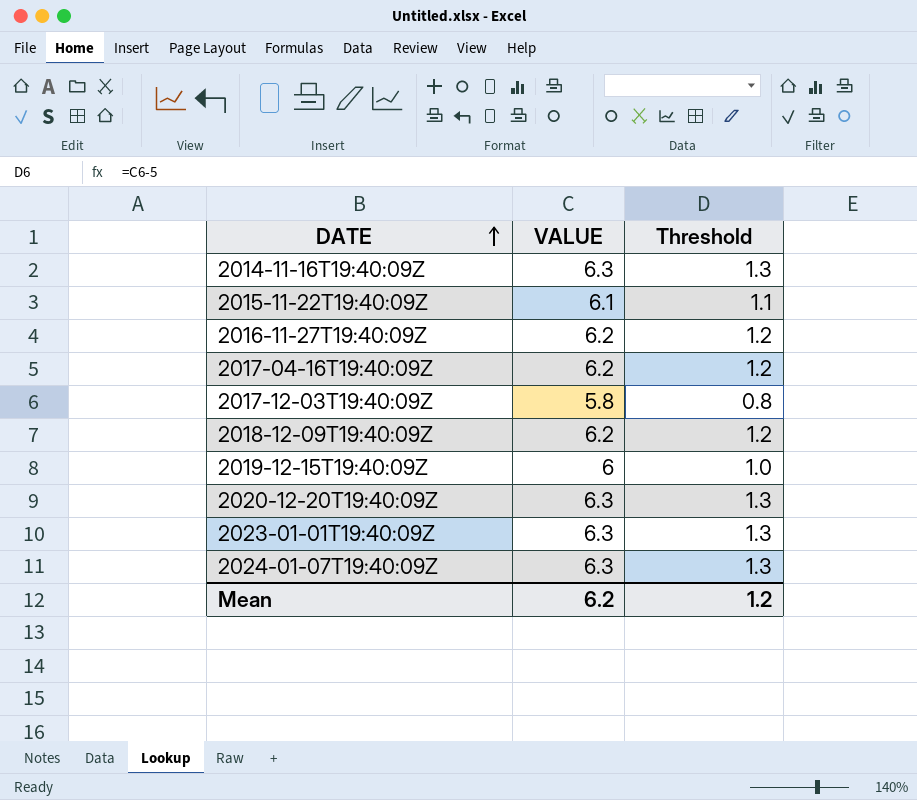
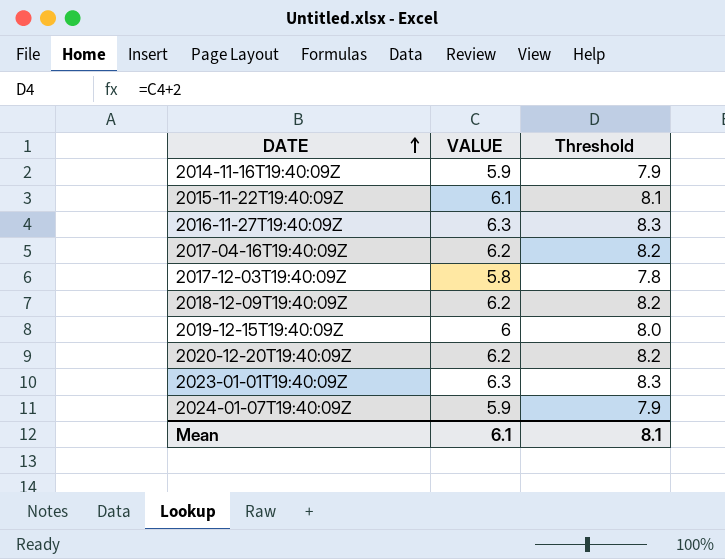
column Threshold | formula: [VALUE] - 5 -> [VALUE] + 2
2014-11-16T19:40:09Z | VALUE: 6.3 -> 5.9
2016-11-27T19:40:09Z | VALUE: 6.2 -> 6.3
2020-12-20T19:40:09Z | VALUE: 6.3 -> 6.2
2024-01-07T19:40:09Z | VALUE: 6.3 -> 5.9
Mean | VALUE: 6.2 -> 6.1
Mean | Threshold: 1.2 -> 8.1

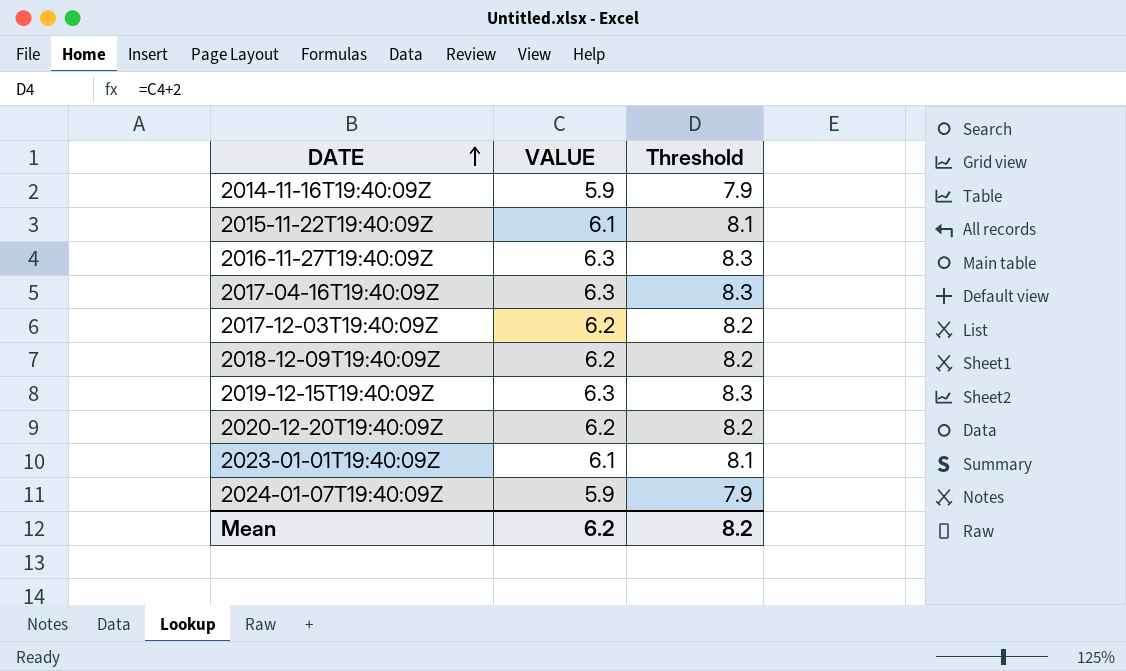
2017-04-16T19:40:09Z | VALUE: 6.2 -> 6.3
2017-04-16T19:40:09Z | Threshold: 8.2 -> 8.3
2017-12-03T19:40:09Z | VALUE: 5.8 -> 6.2
2017-12-03T19:40:09Z | Threshold: 7.8 -> 8.2
2019-12-15T19:40:09Z | VALUE: 6 -> 6.3
2019-12-15T19:40:09Z | Threshold: 8.0 -> 8.3
2023-01-01T19:40:09Z | VALUE: 6.3 -> 6.1
2023-01-01T19:40:09Z | Threshold: 8.3 -> 8.1
Mean | VALUE: 6.1 -> 6.2
Mean | Threshold: 8.1 -> 8.2

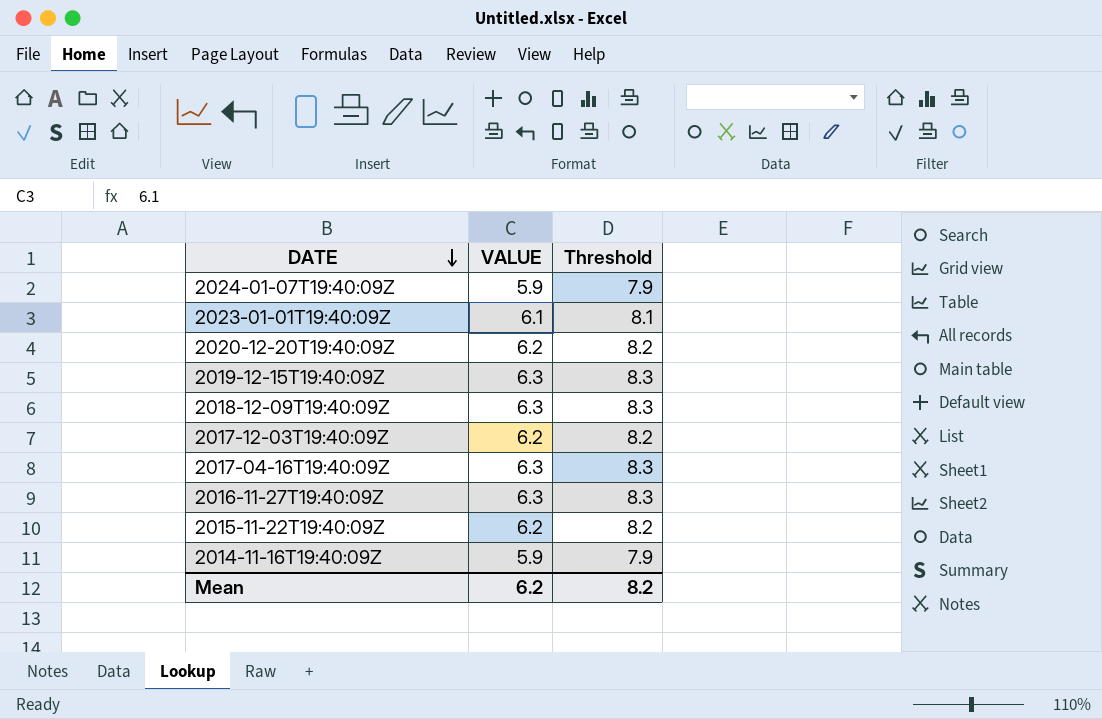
row order: DATE ascending -> DATE descending
2018-12-09T19:40:09Z | VALUE: 6.2 -> 6.3
2018-12-09T19:40:09Z | Threshold: 8.2 -> 8.3
2015-11-22T19:40:09Z | VALUE: 6.1 -> 6.2
2015-11-22T19:40:09Z | Threshold: 8.1 -> 8.2

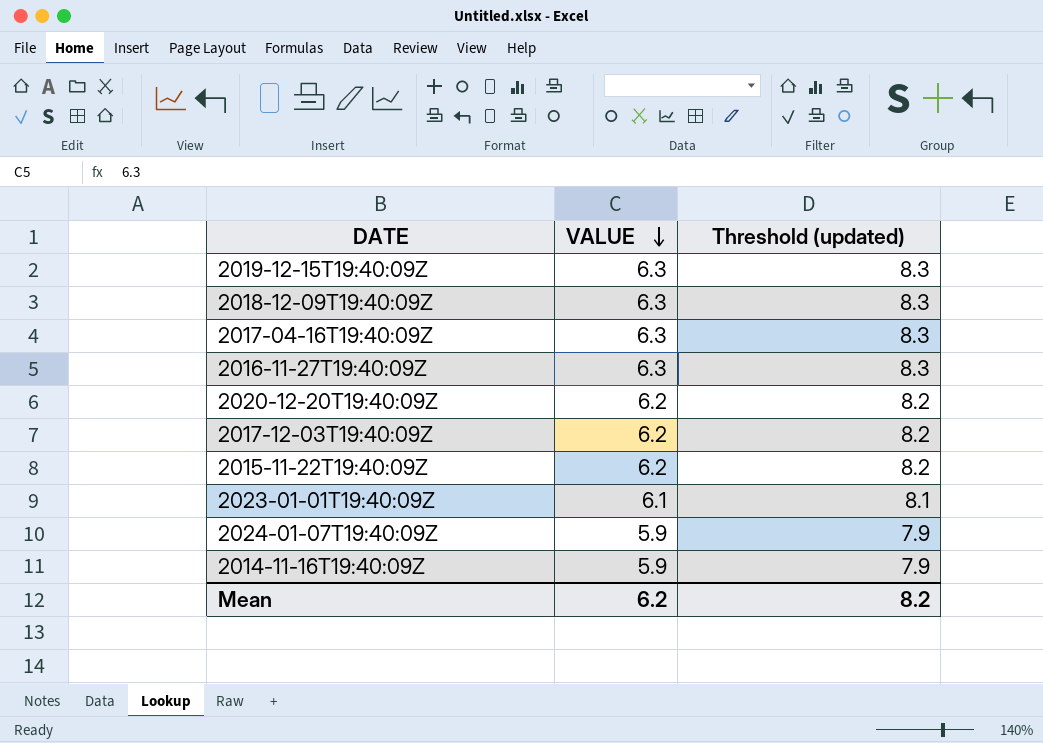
row order: DATE descending -> VALUE descending
column name: Threshold -> Threshold (updated)

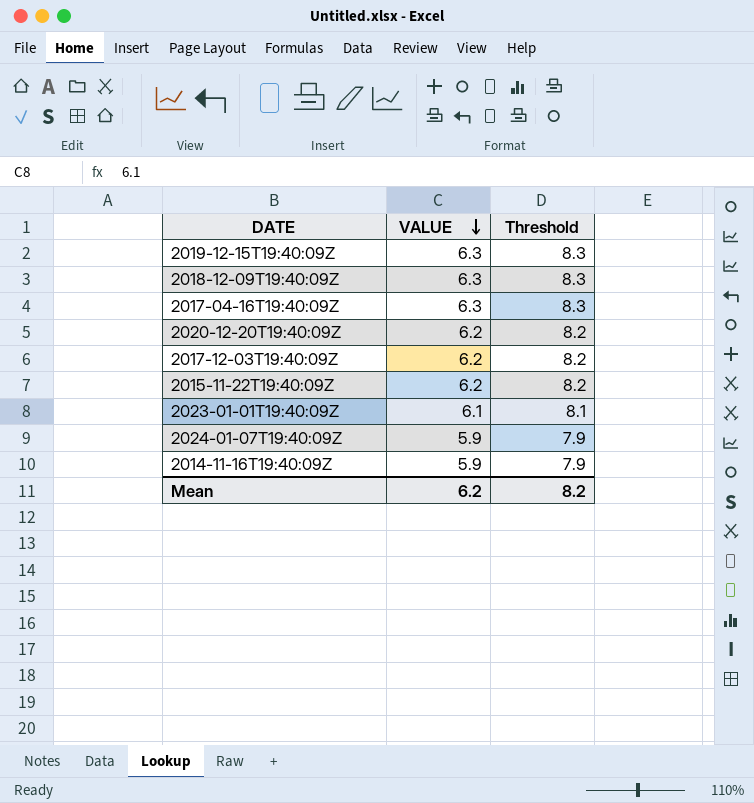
column name: Threshold (updated) -> Threshold
row 2016-11-27T19:40:09Z: 6.3 | 8.3 -> none

